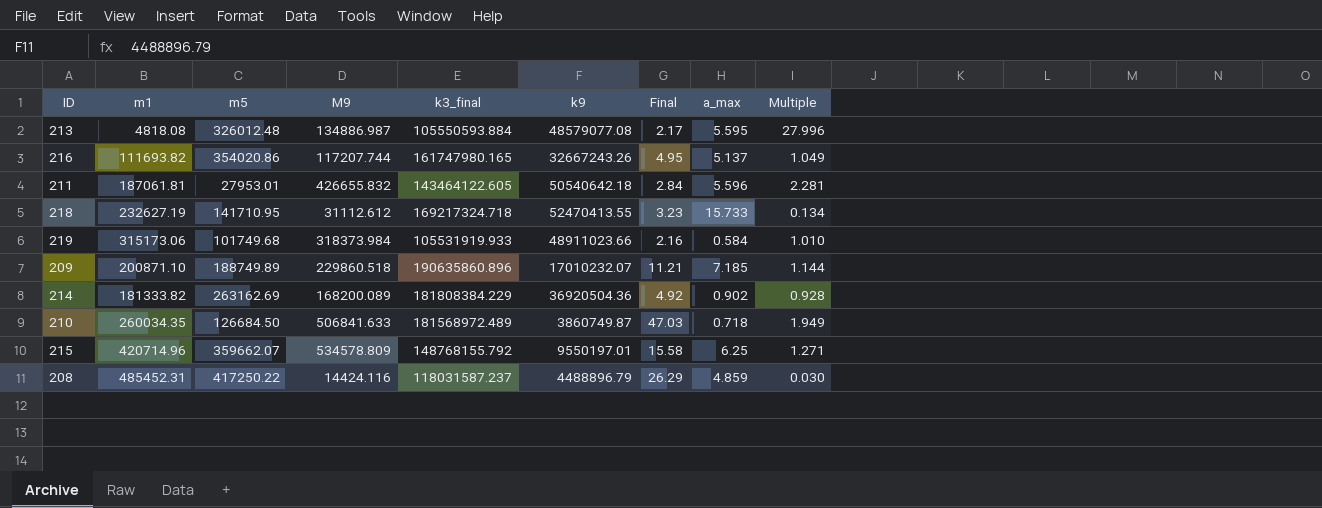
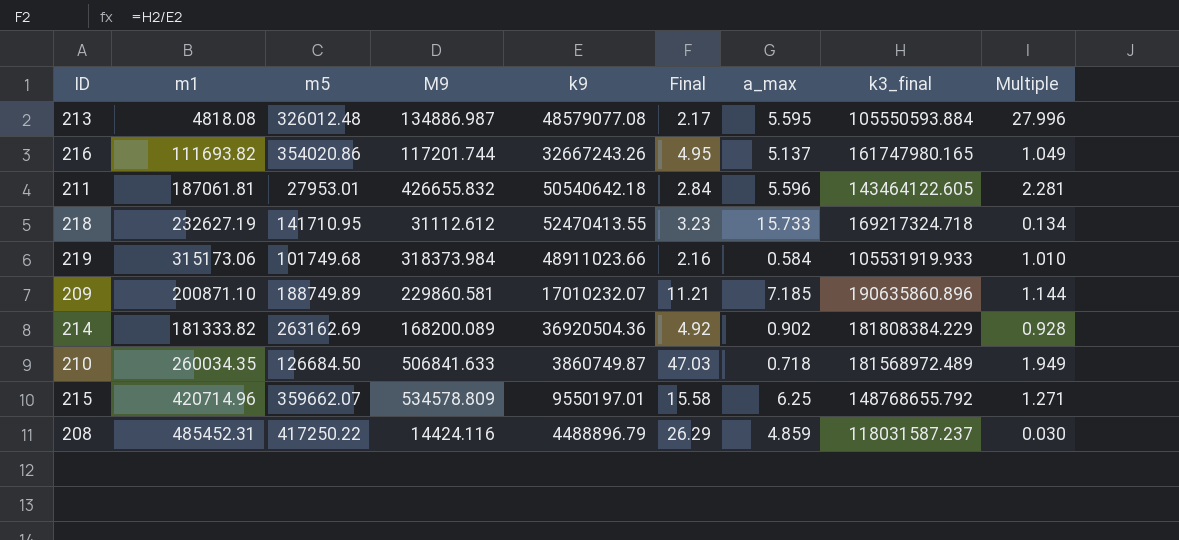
column k3_final | position: 5 -> 8
216 | M9: 117207.744 -> 117201.744
209 | M9: 229860.518 -> 229860.581
215 | k3_final: 148768155.792 -> 148768655.792

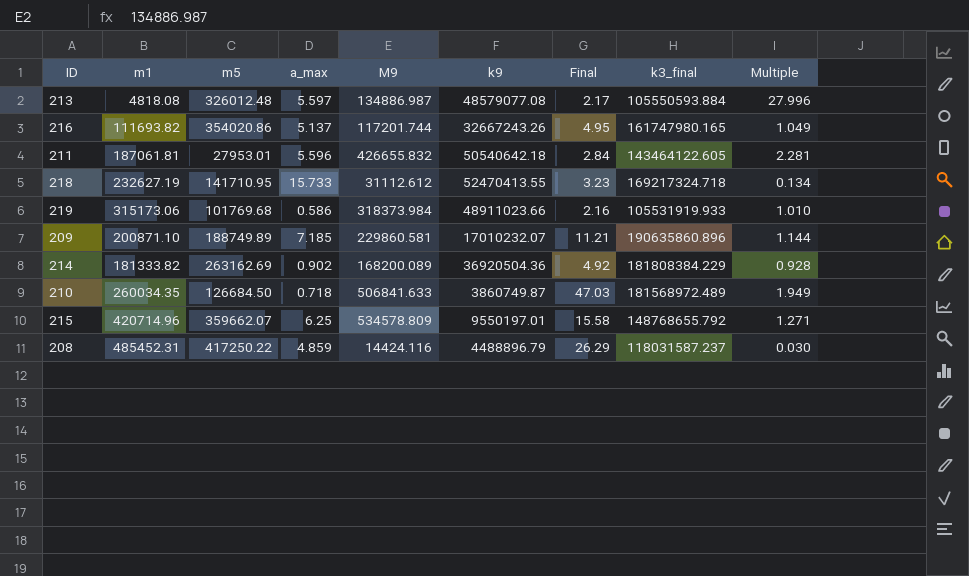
column a_max | position: 7 -> 4
213 | a_max: 5.595 -> 5.597
219 | m5: 101749.68 -> 101769.68
219 | a_max: 0.584 -> 0.586

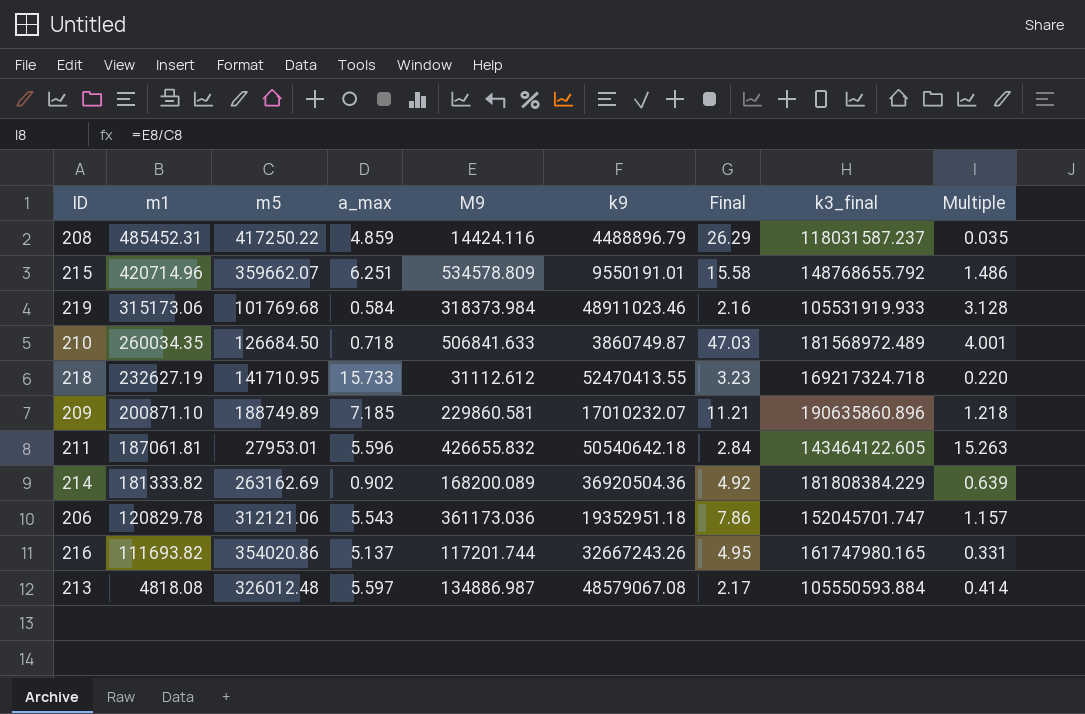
row order: none -> m1 descending
column Multiple | formula: [M9] / [m1] -> [M9] / [m5]
215 | a_max: 6.25 -> 6.251
215 | k9: 9550197.01 -> 9550191.01
219 | a_max: 0.586 -> 0.584
219 | k9: 48911023.66 -> 48911023.46
row 206: none -> 120829.78 | 312121.06 | 5.543 | 361173.036 | 19352951.18 | 7.86 | 152045701.747 | 1.157
213 | k9: 48579077.08 -> 48579067.08

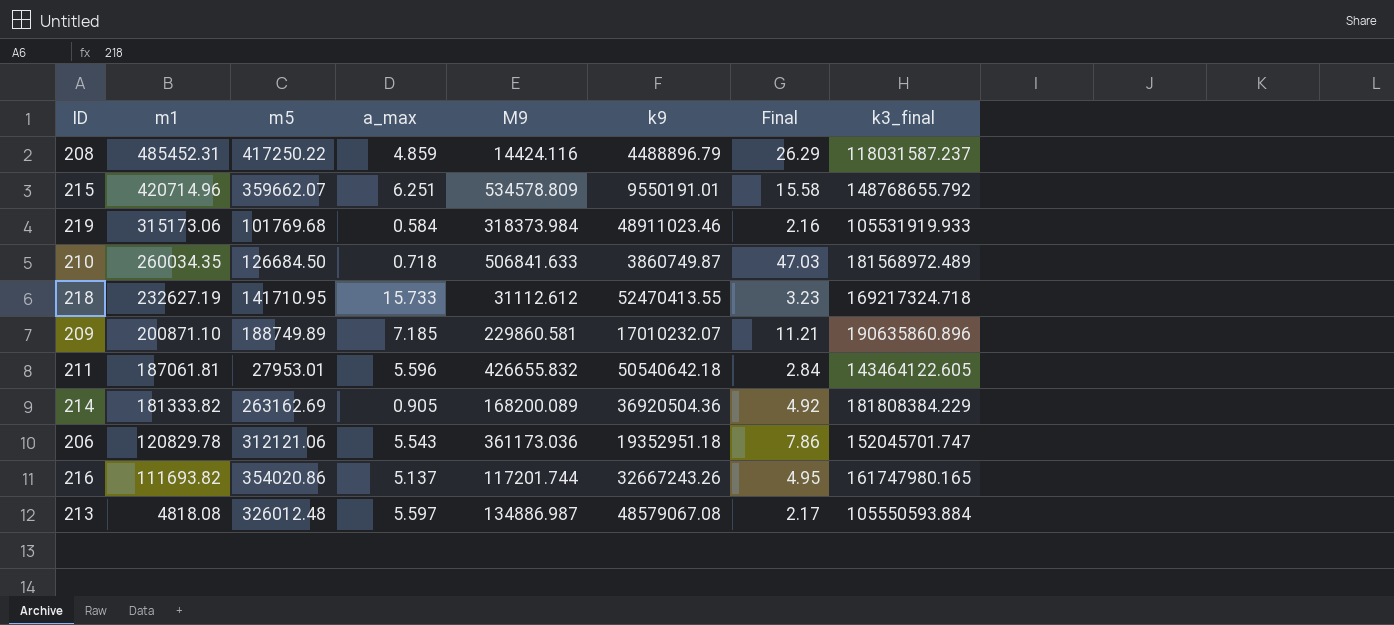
column Multiple | formula: [M9] / [m5] -> none
214 | a_max: 0.902 -> 0.905

